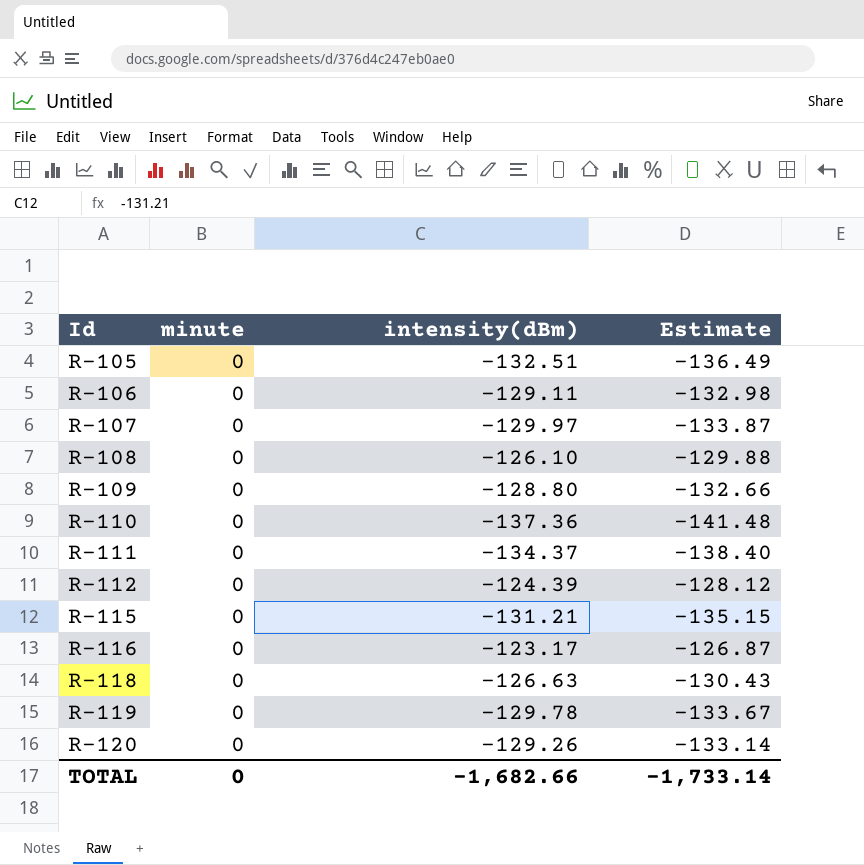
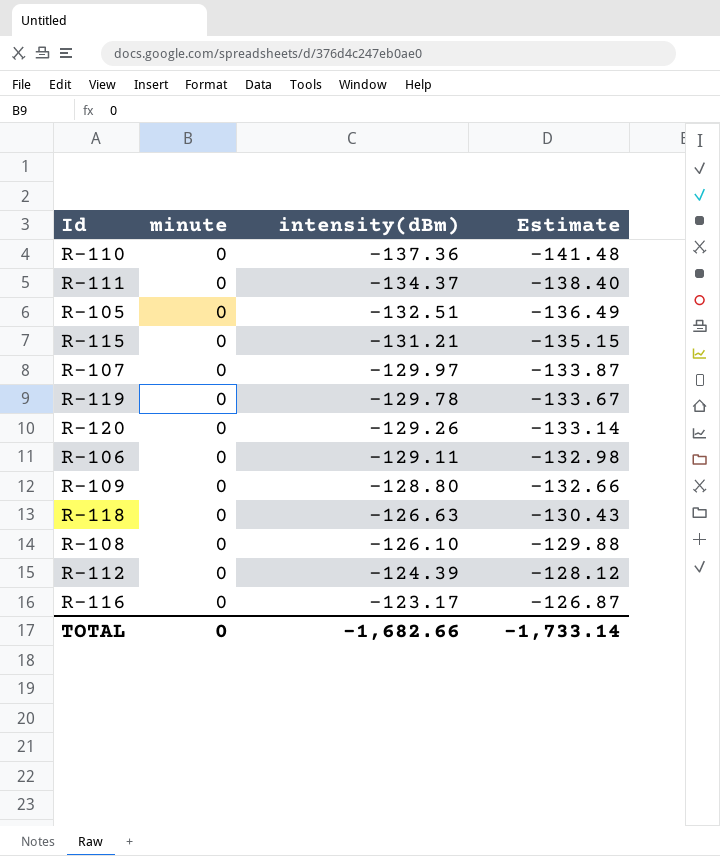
row order: Id ascending -> intensity(dBm) ascending

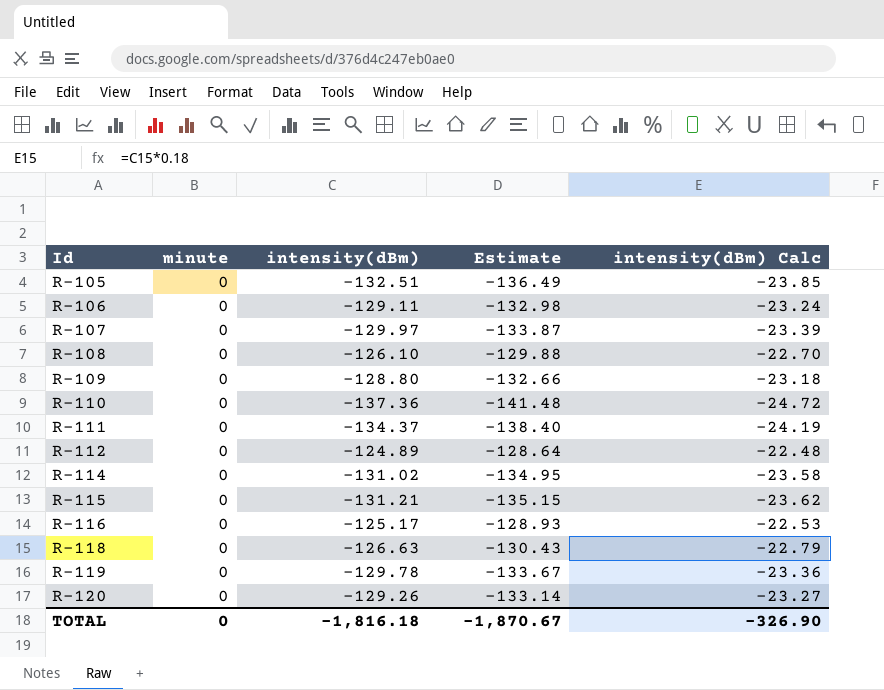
row order: intensity(dBm) ascending -> Id ascending
column intensity(dBm) Calc | formula: none -> [intensity(dBm)] * 0.18
R-112 | intensity(dBm): -124.39 -> -124.89
R-112 | Estimate: -128.12 -> -128.64
row R-114: none -> 0 | -131.02 | -134.95 | -23.58
R-116 | intensity(dBm): -123.17 -> -125.17
R-116 | Estimate: -126.87 -> -128.93
TOTAL | intensity(dBm): -1,682.66 -> -1,816.18
TOTAL | Estimate: -1,733.14 -> -1,870.67

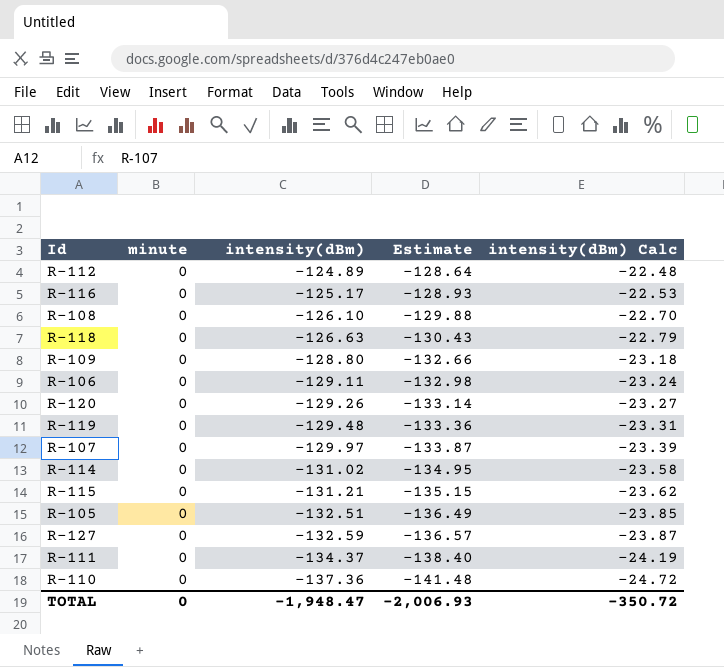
row order: Id ascending -> intensity(dBm) descending
R-119 | intensity(dBm): -129.78 -> -129.48
R-119 | Estimate: -133.67 -> -133.36
R-119 | intensity(dBm) Calc: -23.36 -> -23.31
row R-127: none -> 0 | -132.59 | -136.57 | -23.87
TOTAL | intensity(dBm): -1,816.18 -> -1,948.47
TOTAL | Estimate: -1,870.67 -> -2,006.93
TOTAL | intensity(dBm) Calc: -326.90 -> -350.72

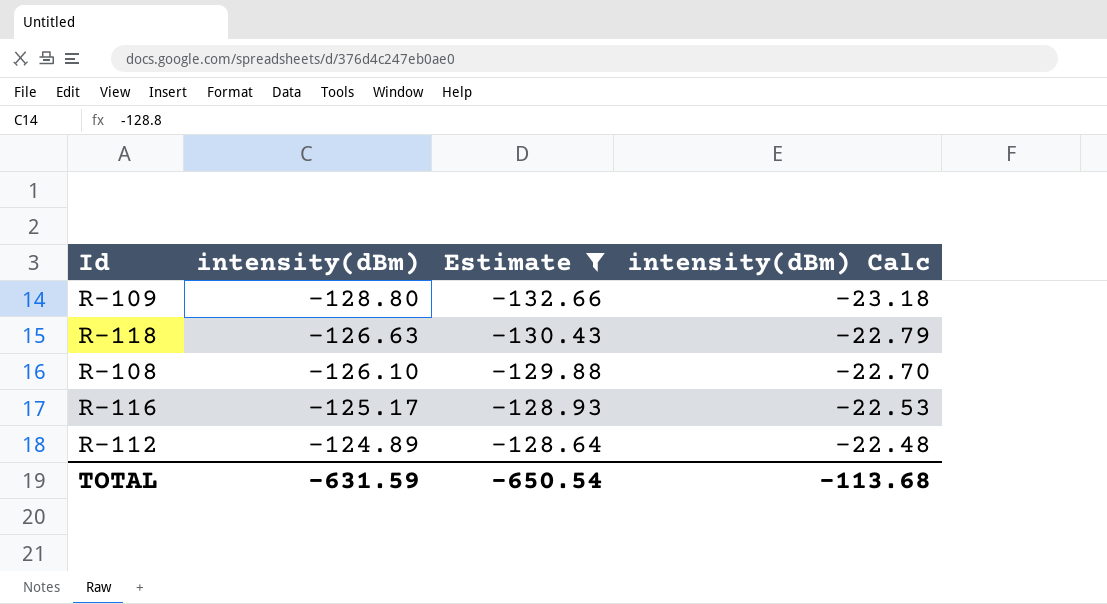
filter: none -> Estimate >= -132.66
row order: intensity(dBm) descending -> intensity(dBm) ascending
column minute | position: 2 -> none
TOTAL | intensity(dBm): -1,948.47 -> -631.59
TOTAL | Estimate: -2,006.93 -> -650.54
TOTAL | intensity(dBm) Calc: -350.72 -> -113.68

